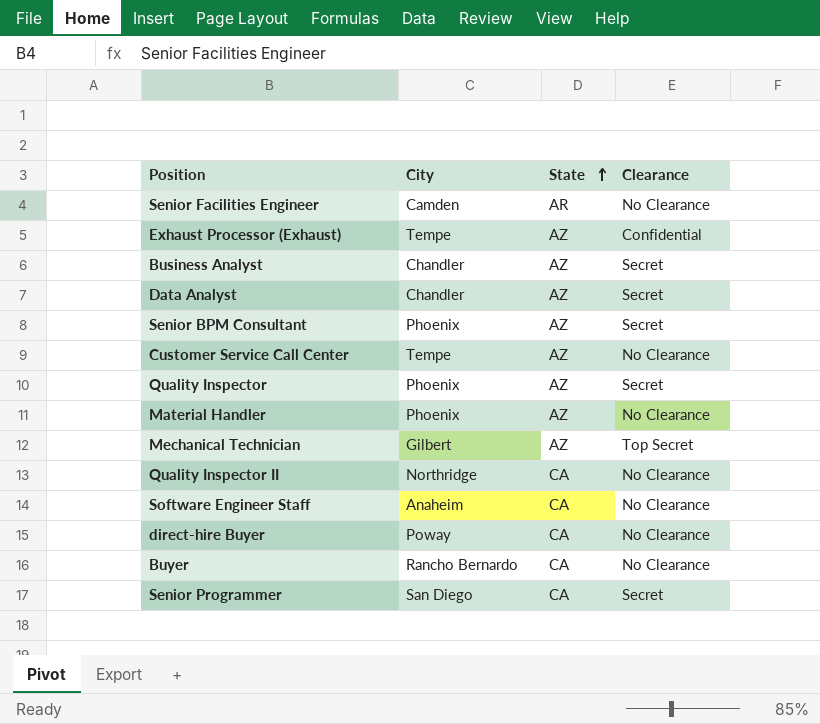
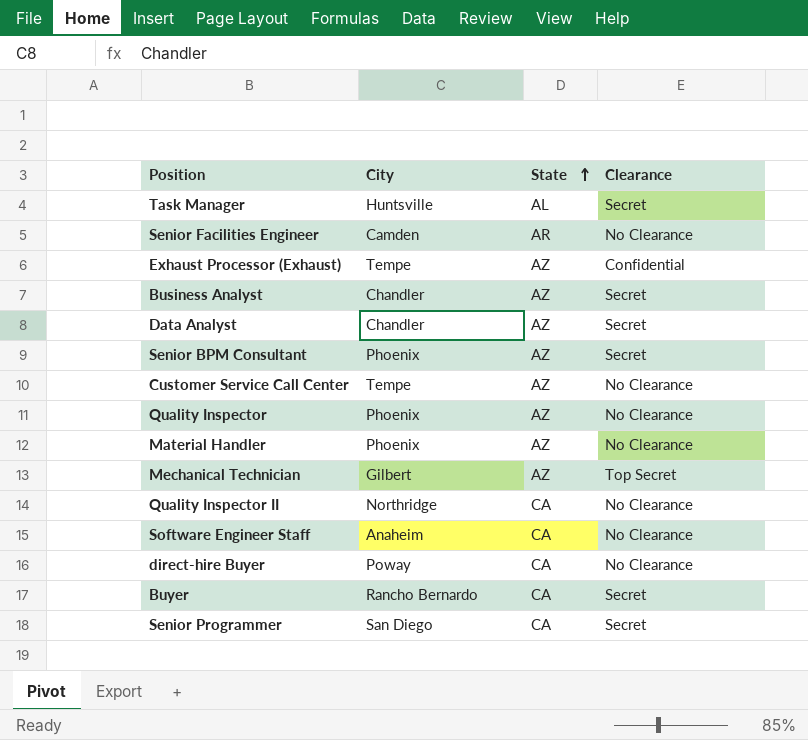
row Task Manager: none -> Huntsville | AL | Secret
Quality Inspector | Clearance: Secret -> No Clearance
Buyer | Clearance: No Clearance -> Secret

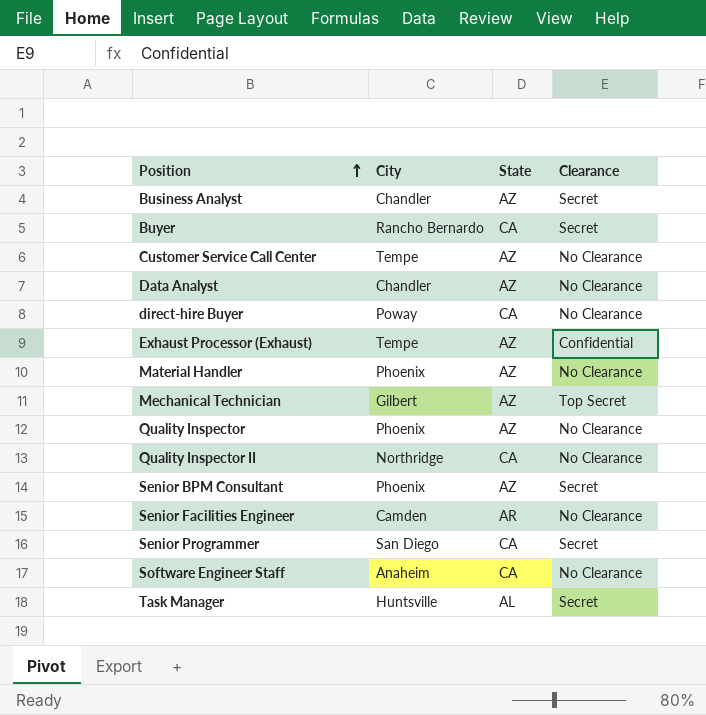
row order: State ascending -> Position ascending
Data Analyst | Clearance: Secret -> No Clearance

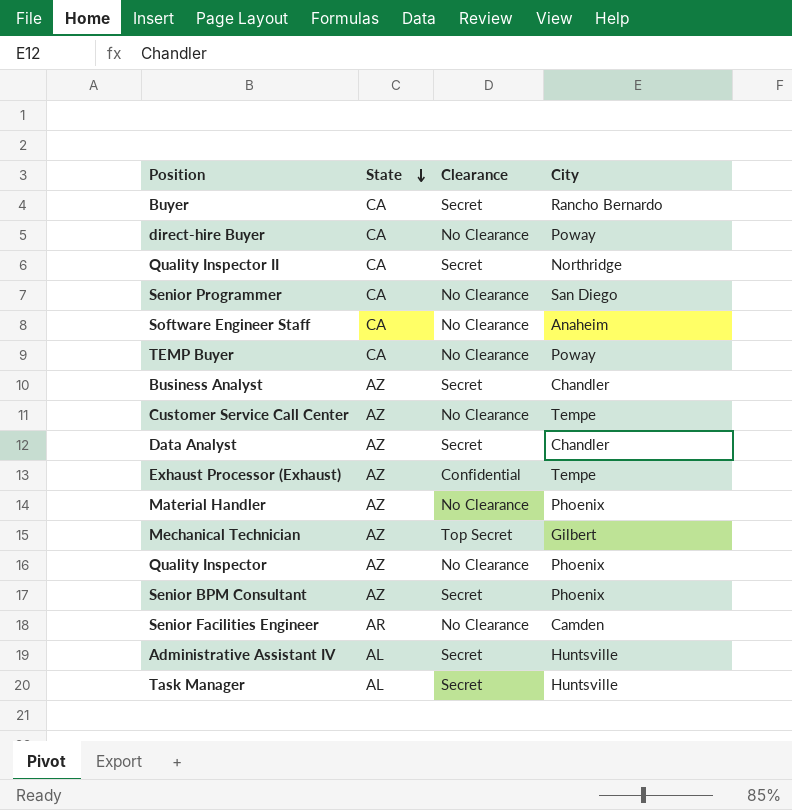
row order: Position ascending -> State descending
column City | position: 2 -> 4
Quality Inspector II | Clearance: No Clearance -> Secret
Senior Programmer | Clearance: Secret -> No Clearance
row TEMP Buyer: none -> CA | No Clearance | Poway
Data Analyst | Clearance: No Clearance -> Secret
row Administrative Assistant IV: none -> AL | Secret | Huntsville

